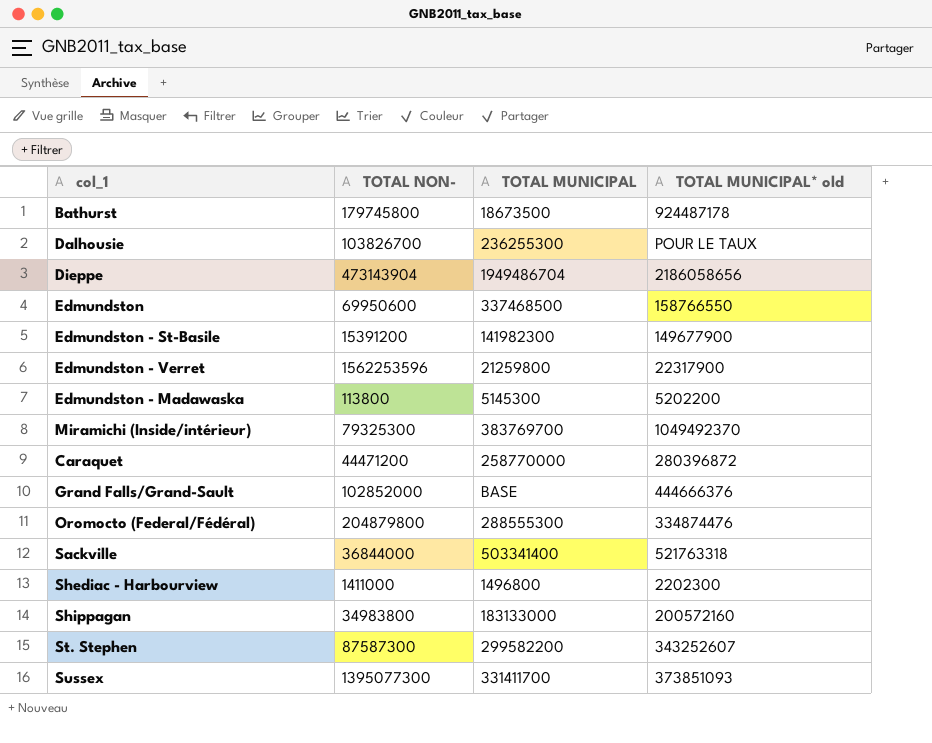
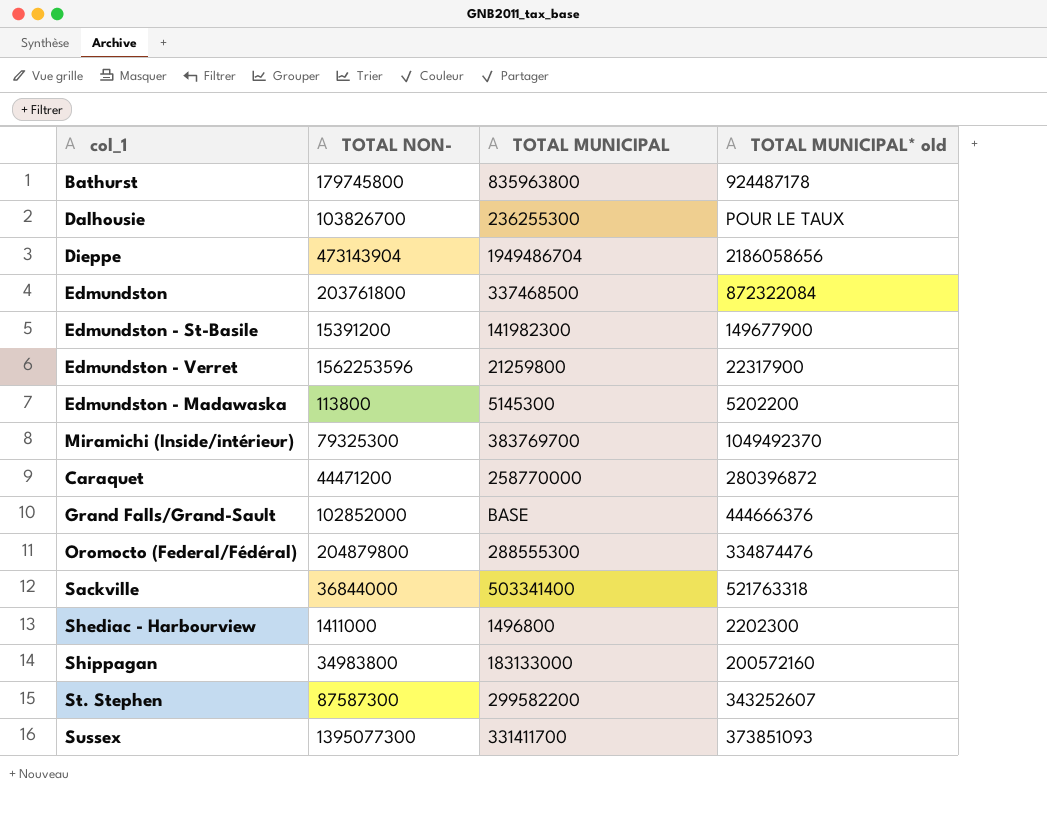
Bathurst | TOTAL MUNICIPAL: 18673500 -> 835963800
Edmundston | TOTAL NON-: 69950600 -> 203761800
Edmundston | TOTAL MUNICIPAL* old: 158766550 -> 872322084

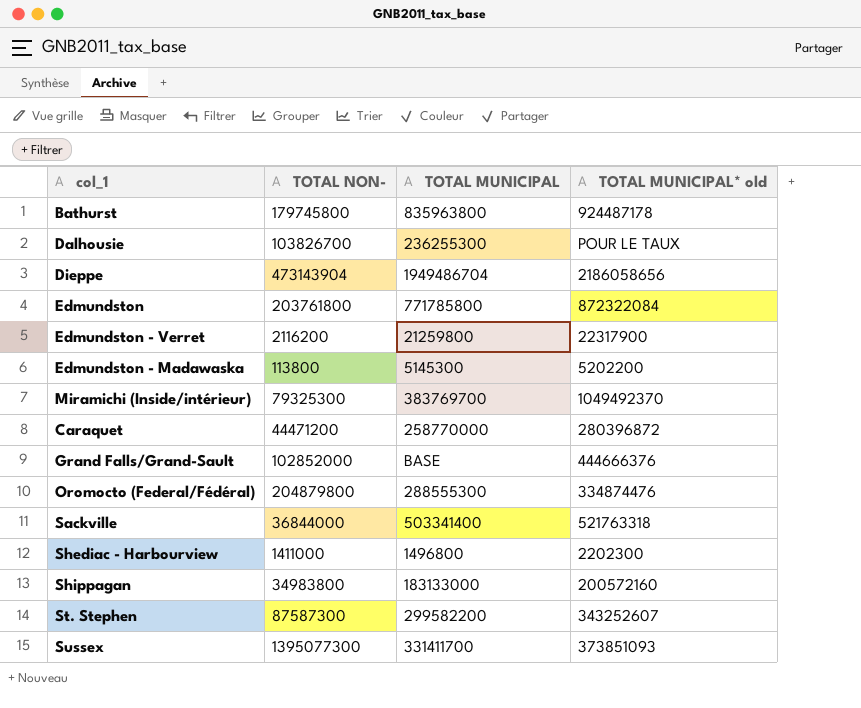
row Edmundston - St-Basile: 15391200 | 141982300 | 149677900 -> none
Edmundston | TOTAL MUNICIPAL: 337468500 -> 771785800
Edmundston - Verret | TOTAL NON-: 1562253596 -> 2116200

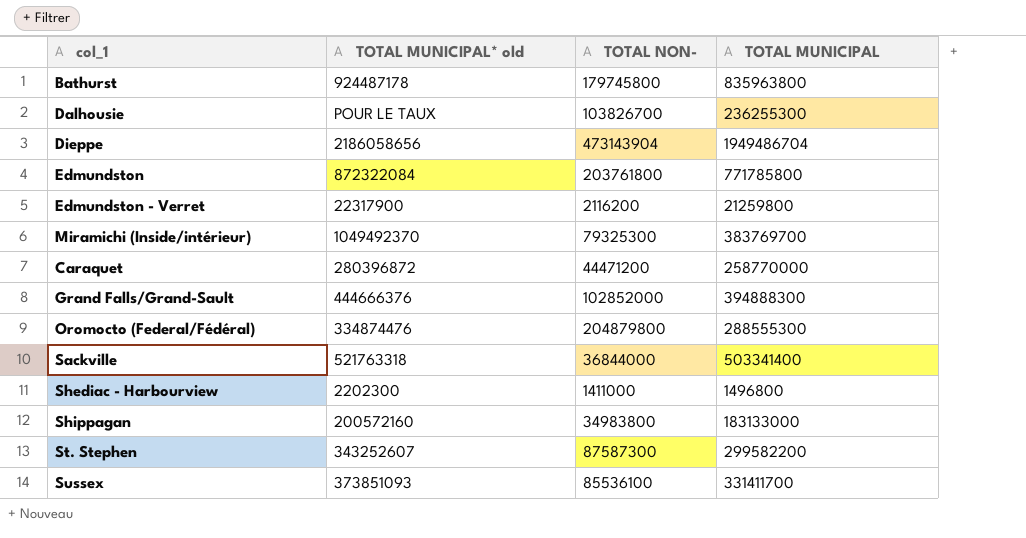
column TOTAL MUNICIPAL* old | position: 4 -> 2
row Edmundston - Madawaska: 113800 | 5145300 | 5202200 -> none
Grand Falls/Grand-Sault | TOTAL MUNICIPAL: BASE -> 394888300
Sussex | TOTAL NON-: 1395077300 -> 85536100

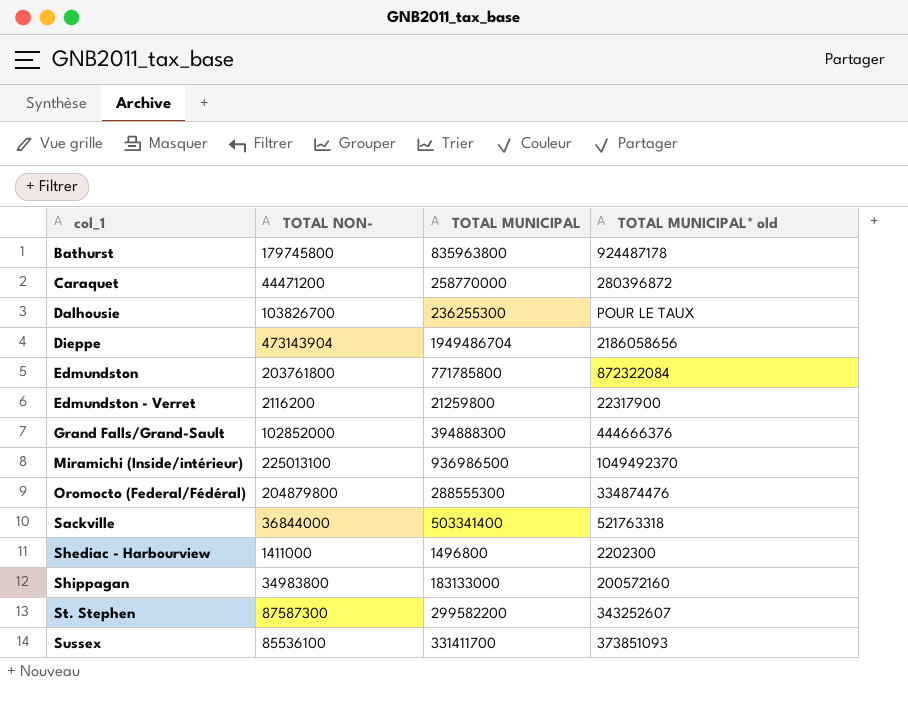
row order: none -> col_1 ascending
column TOTAL MUNICIPAL* old | position: 2 -> 4
Miramichi (Inside/intérieur) | TOTAL NON-: 79325300 -> 225013100
Miramichi (Inside/intérieur) | TOTAL MUNICIPAL: 383769700 -> 936986500

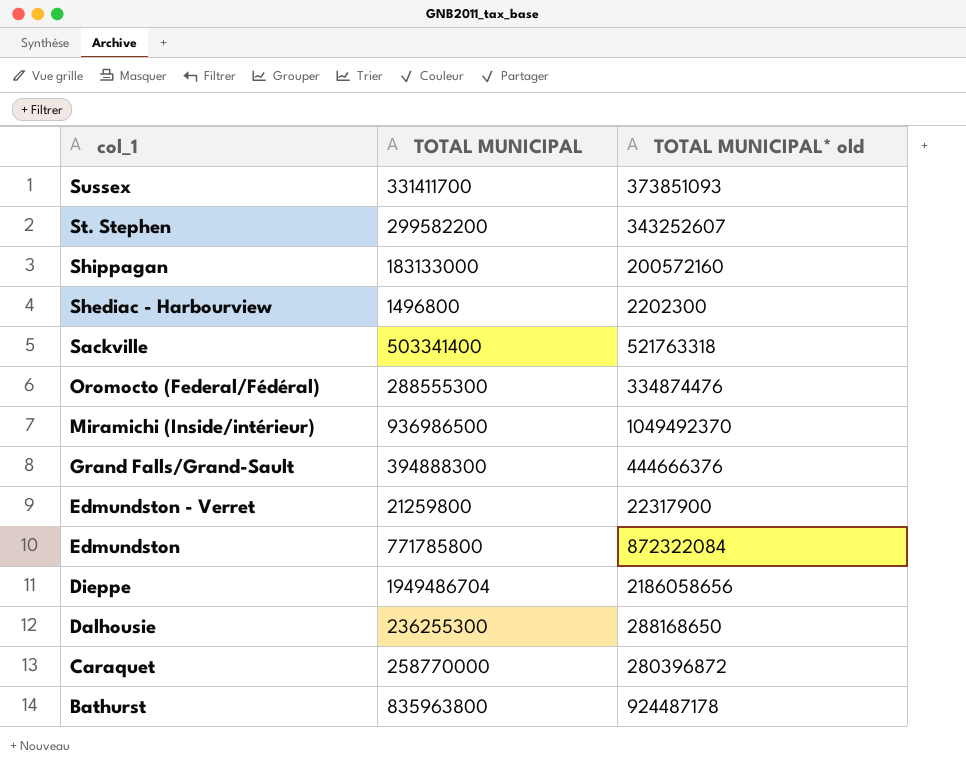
row order: col_1 ascending -> col_1 descending
column TOTAL NON- | position: 2 -> none
Dalhousie | TOTAL MUNICIPAL* old: POUR LE TAUX -> 288168650

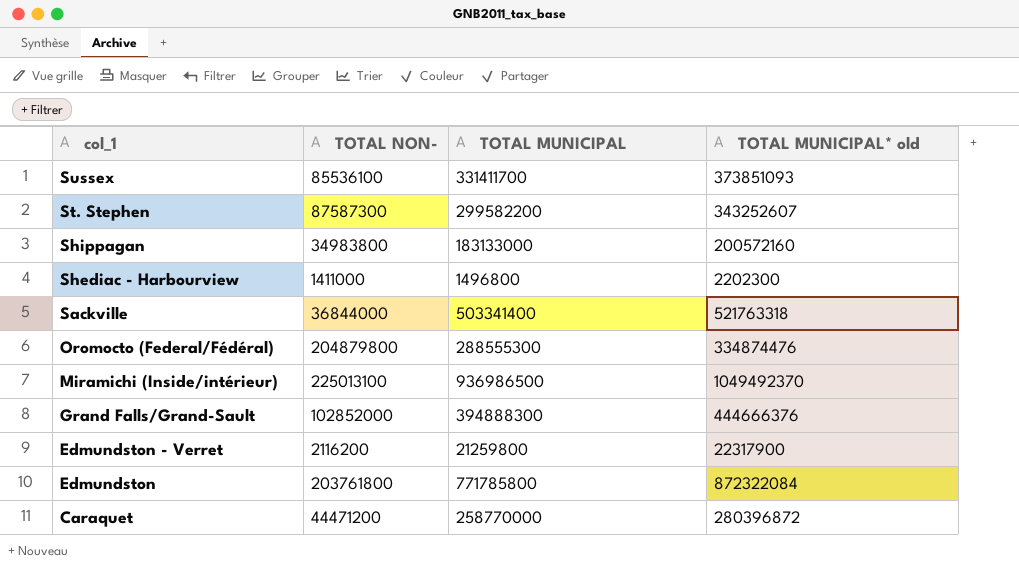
column TOTAL NON- | position: none -> 2
row Dieppe: 1949486704 | 2186058656 -> none
row Dalhousie: 236255300 | 288168650 -> none
row Bathurst: 835963800 | 924487178 -> none

